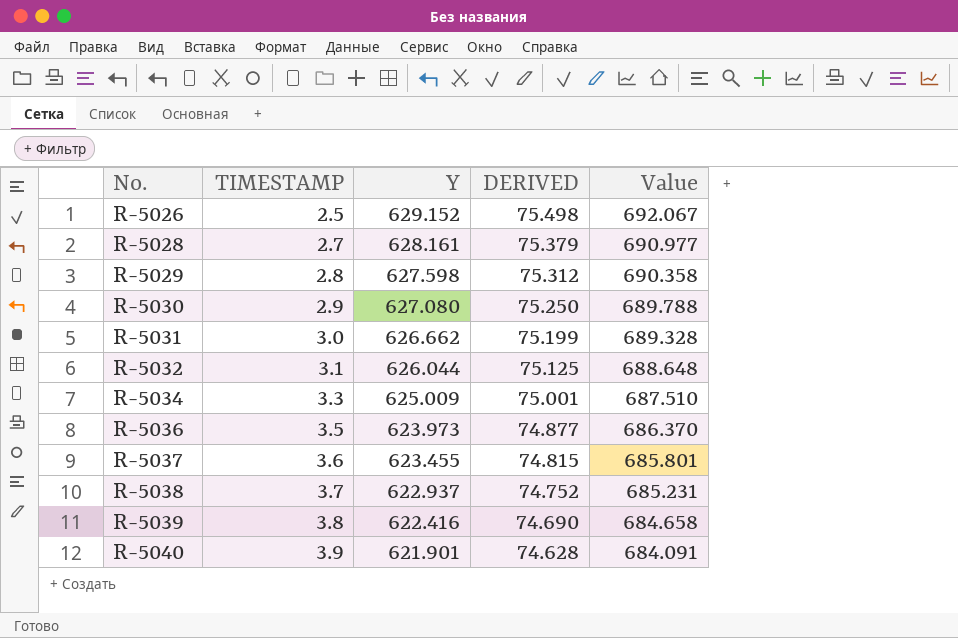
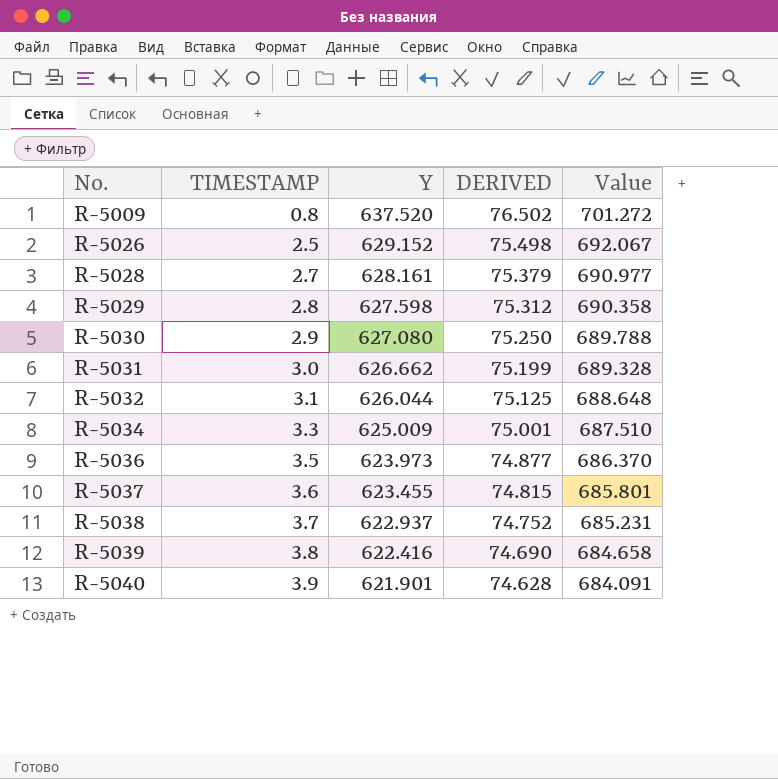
row R-5009: none -> 0.8 | 637.520 | 76.502 | 701.272

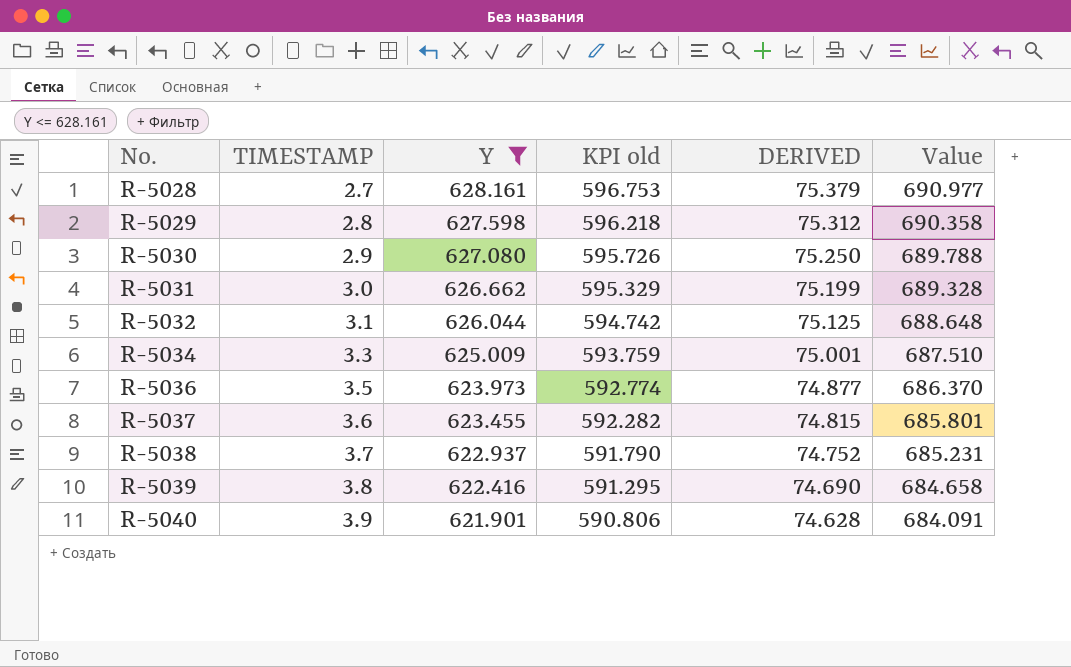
filter: none -> Y <= 628.161
column KPI old | formula: none -> [Y] * 0.95

